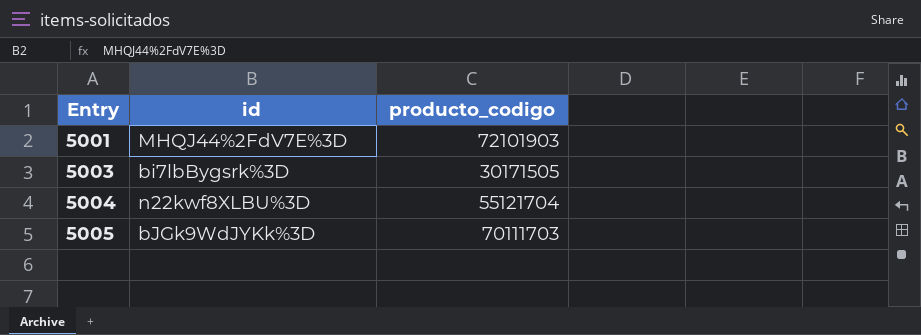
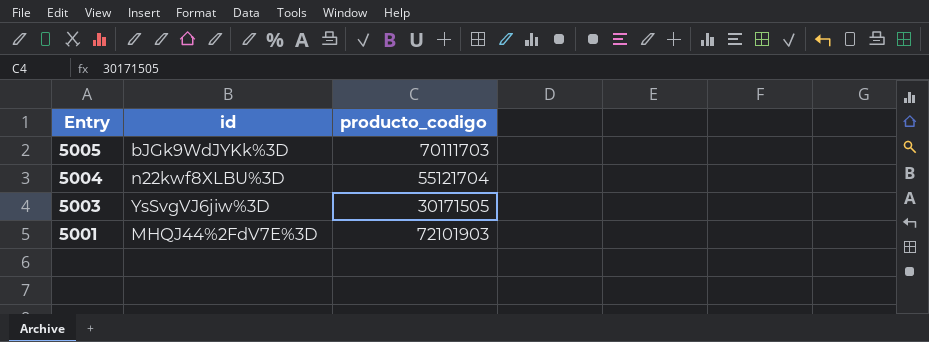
row order: Entry ascending -> Entry descending
5003 | id: bi7lbBygsrk%3D -> YsSvgVJ6jiw%3D

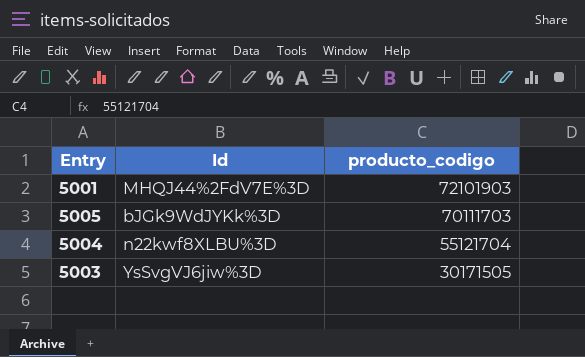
row order: Entry descending -> producto_codigo descending
column name: id -> Id

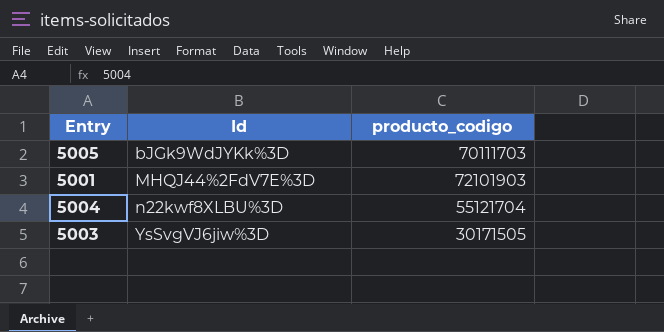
row order: producto_codigo descending -> Id ascending

